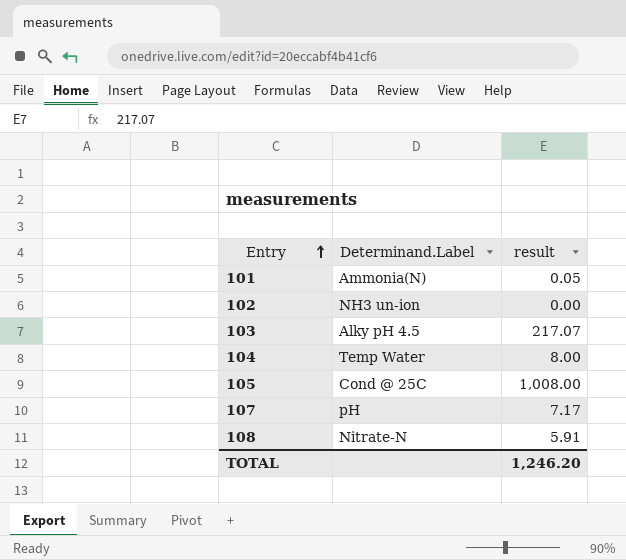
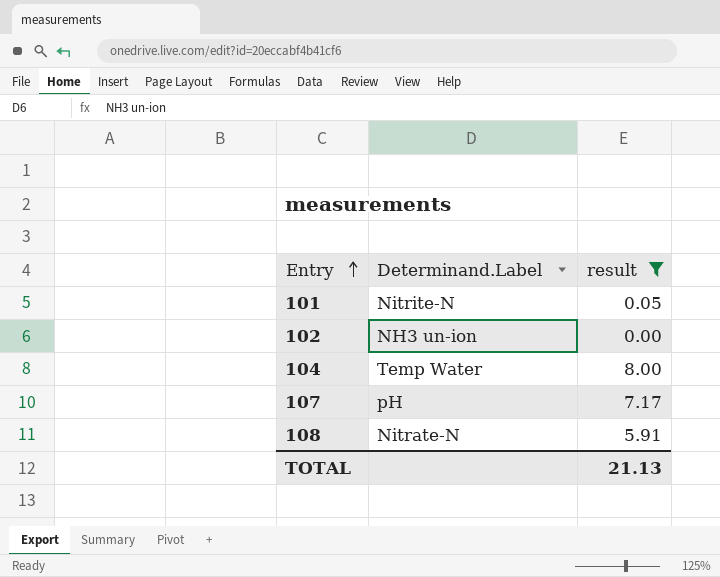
filter: none -> result <= 8.00
101 | Determinand.Label: Ammonia(N) -> Nitrite-N
TOTAL | result: 1,246.20 -> 21.13

